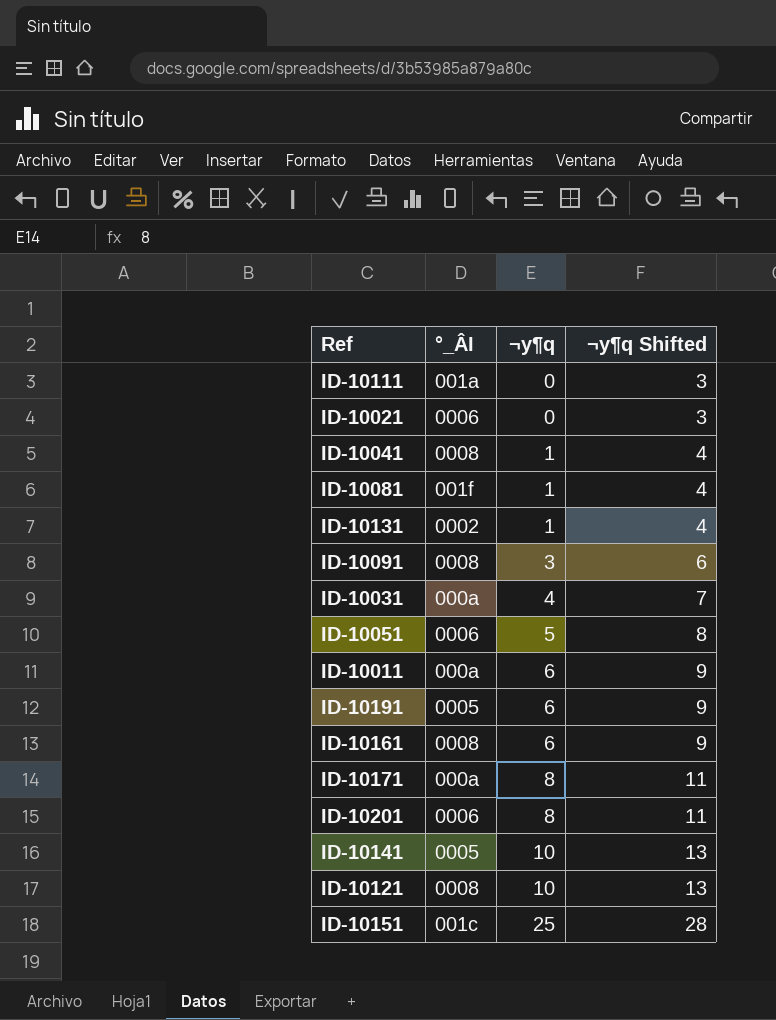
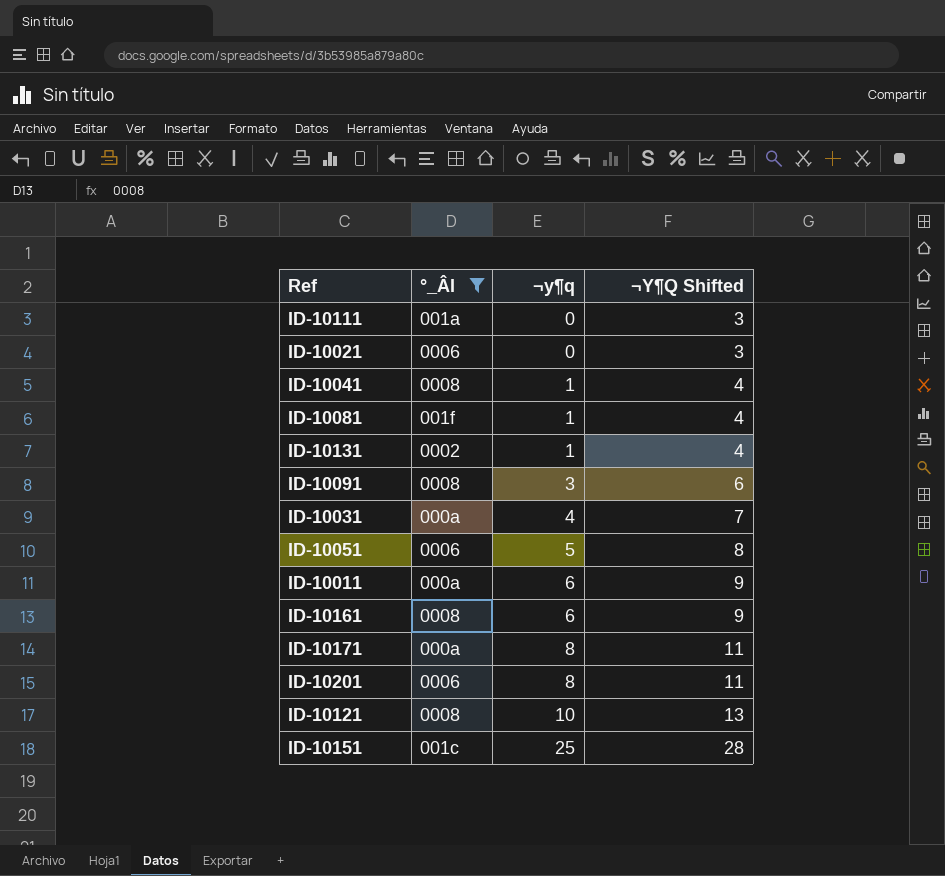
filter: none -> °_ÂI != 0005
column name: ¬y¶q Shifted -> ¬Y¶Q Shifted

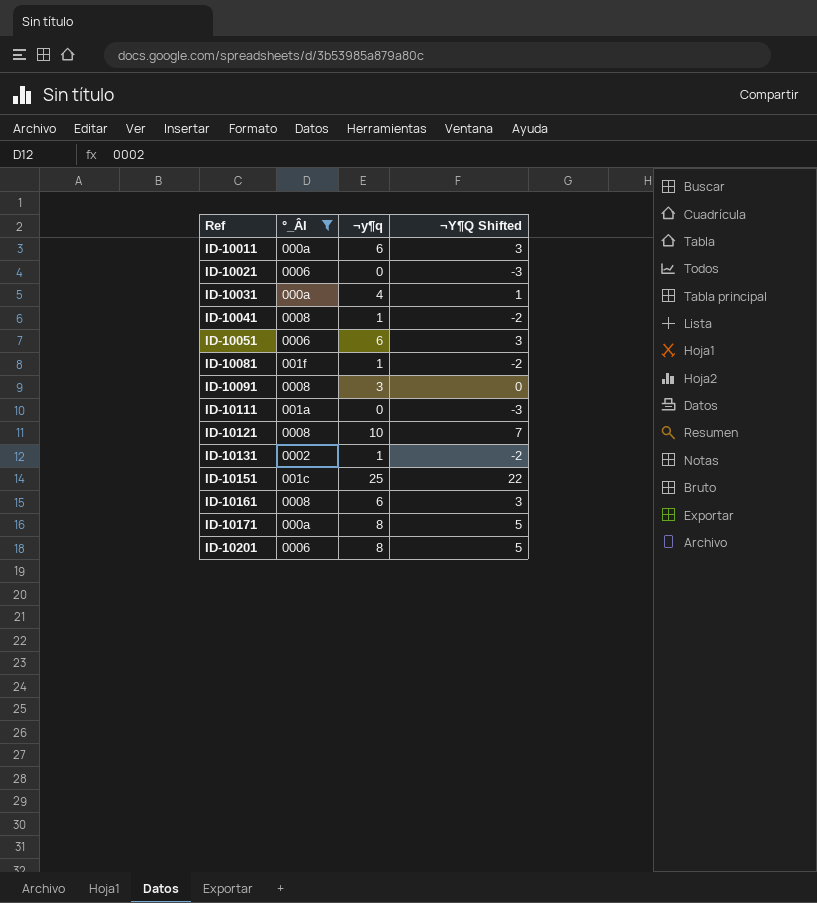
row order: ¬y¶q ascending -> Ref ascending
column ¬Y¶Q Shifted | formula: [¬y¶q] + 3 -> [¬y¶q] - 3
ID-10051 | ¬y¶q: 5 -> 6

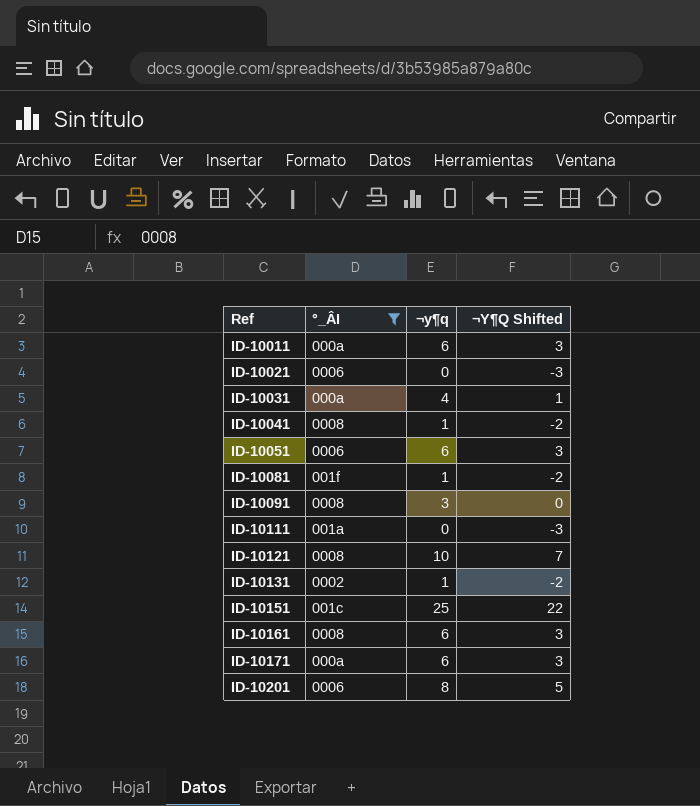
ID-10171 | ¬y¶q: 8 -> 6
ID-10171 | ¬Y¶Q Shifted: 5 -> 3

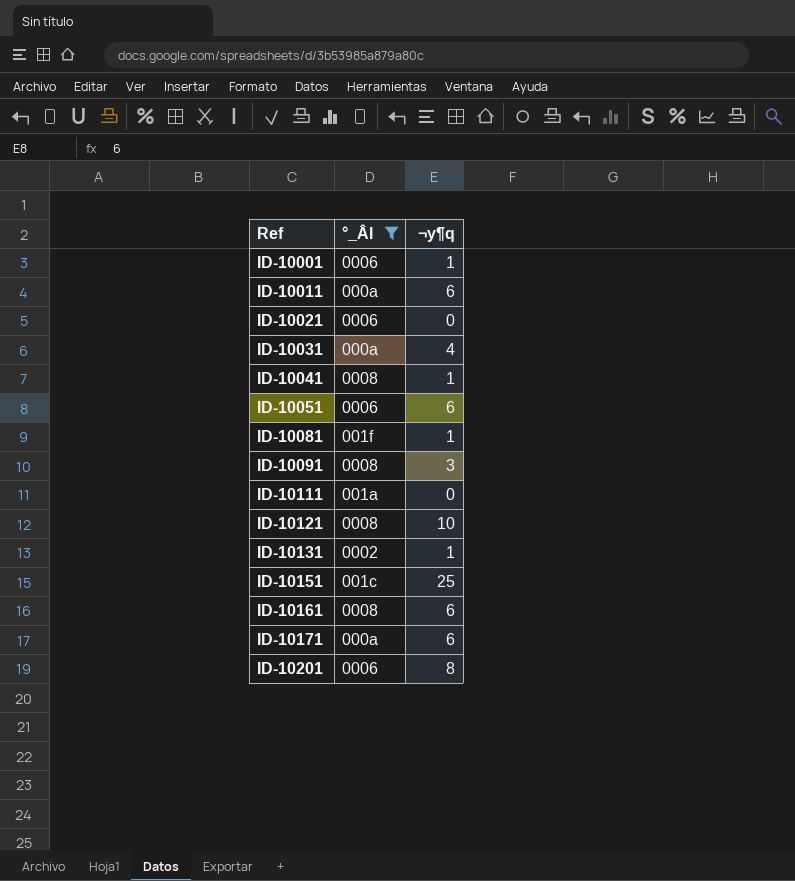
column ¬Y¶Q Shifted | formula: [¬y¶q] - 3 -> none
row ID-10001: none -> 0006 | 1

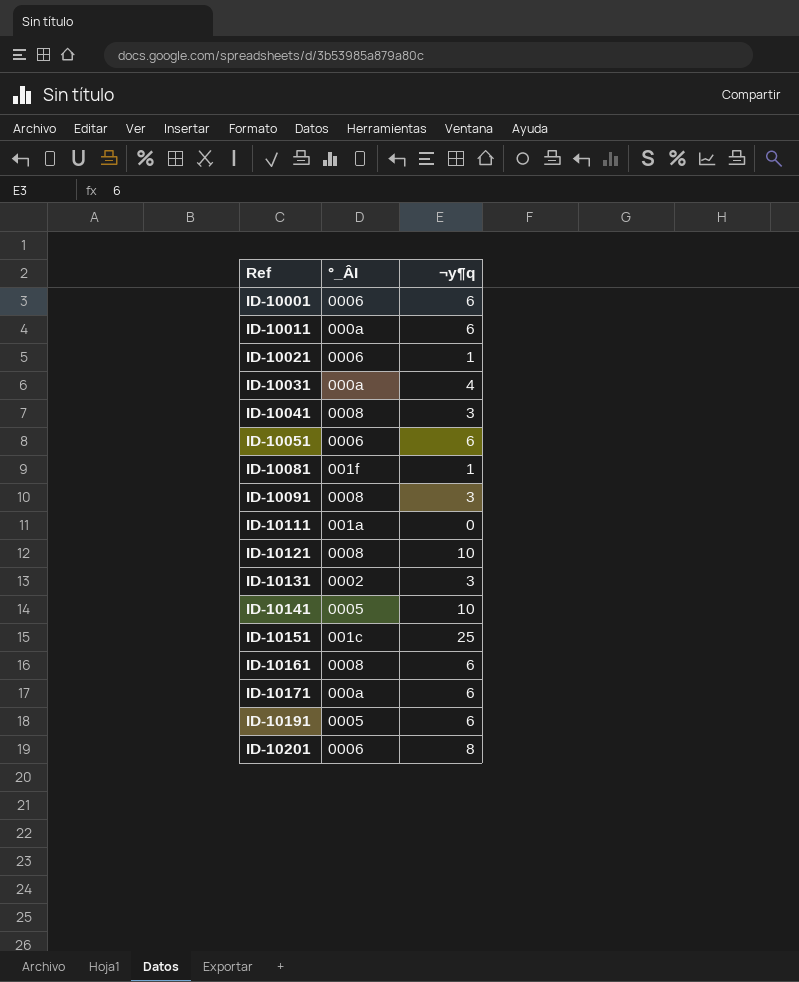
filter: °_ÂI != 0005 -> none
ID-10001 | ¬y¶q: 1 -> 6
ID-10021 | ¬y¶q: 0 -> 1
ID-10041 | ¬y¶q: 1 -> 3
ID-10131 | ¬y¶q: 1 -> 3

